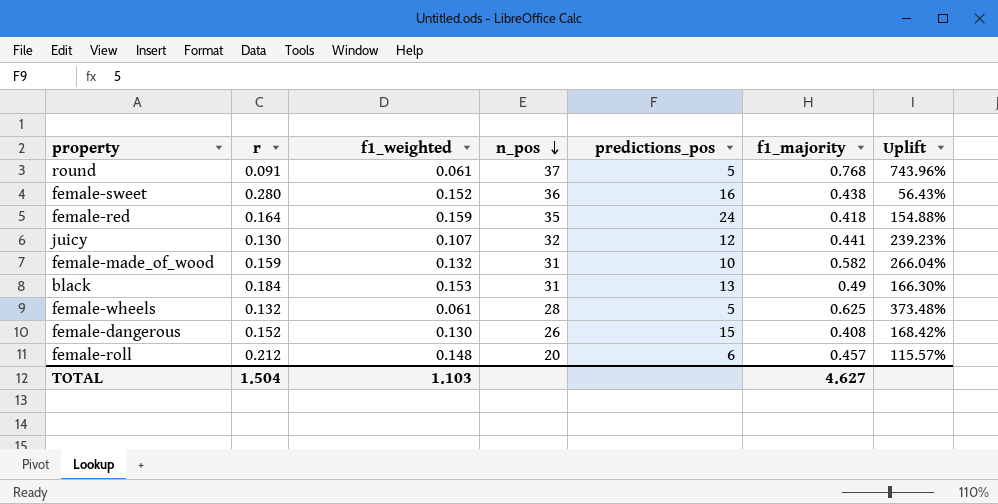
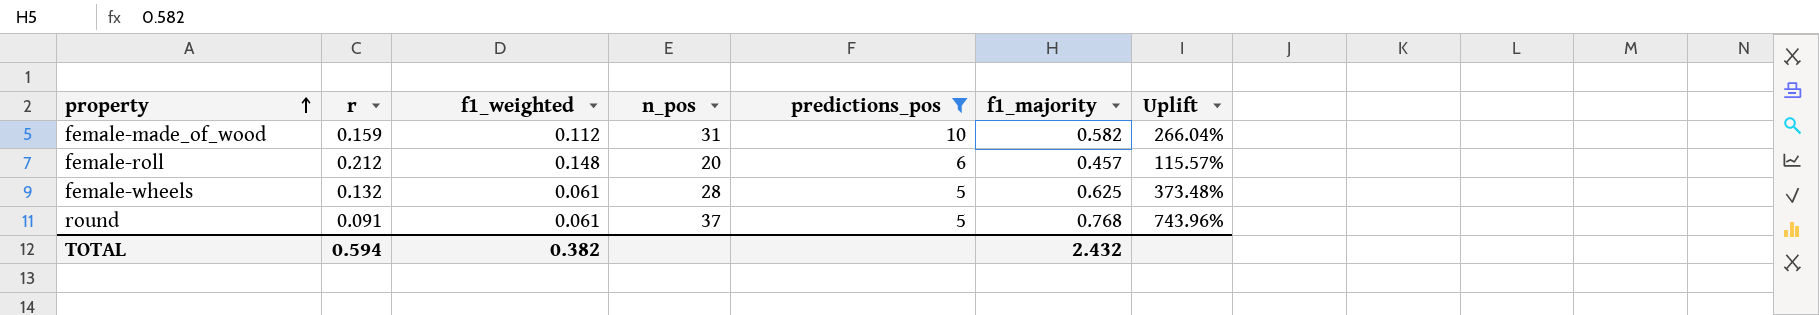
filter: none -> predictions_pos <= 10
row order: n_pos descending -> property ascending
female-made_of_wood | f1_weighted: 0.132 -> 0.112
TOTAL | r: 1.504 -> 0.594
TOTAL | f1_weighted: 1.103 -> 0.382
TOTAL | f1_majority: 4.627 -> 2.432

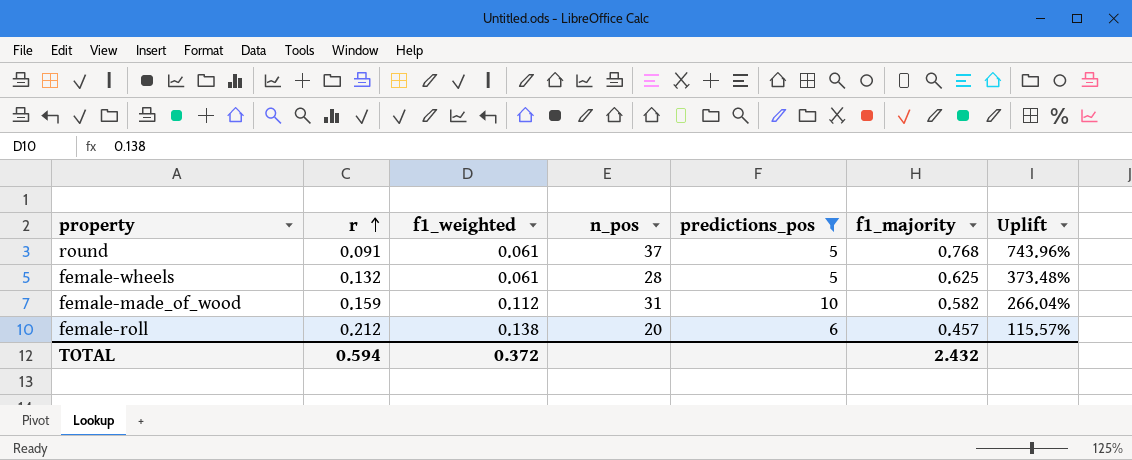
row order: property ascending -> r ascending
female-roll | f1_weighted: 0.148 -> 0.138
TOTAL | f1_weighted: 0.382 -> 0.372

